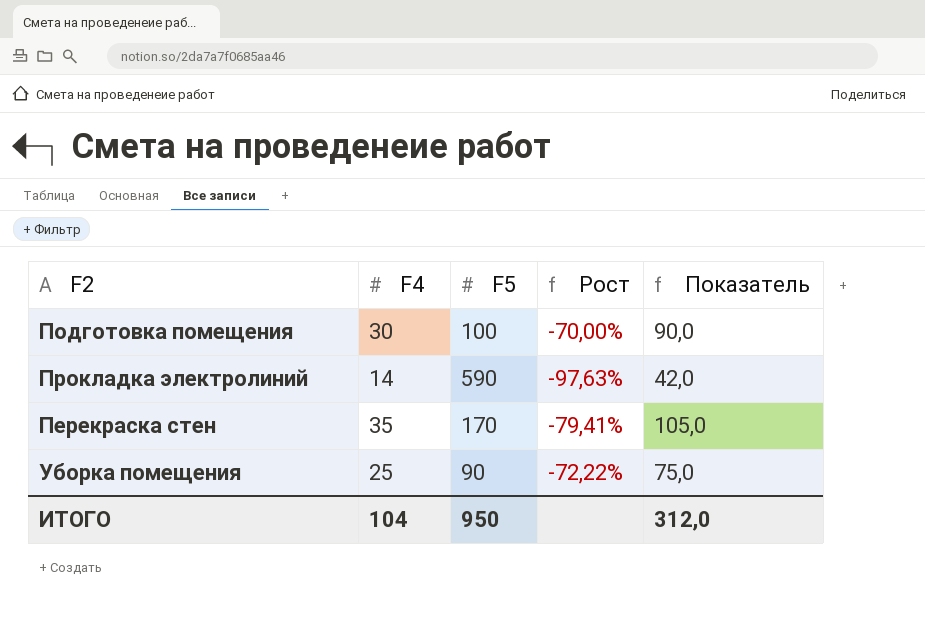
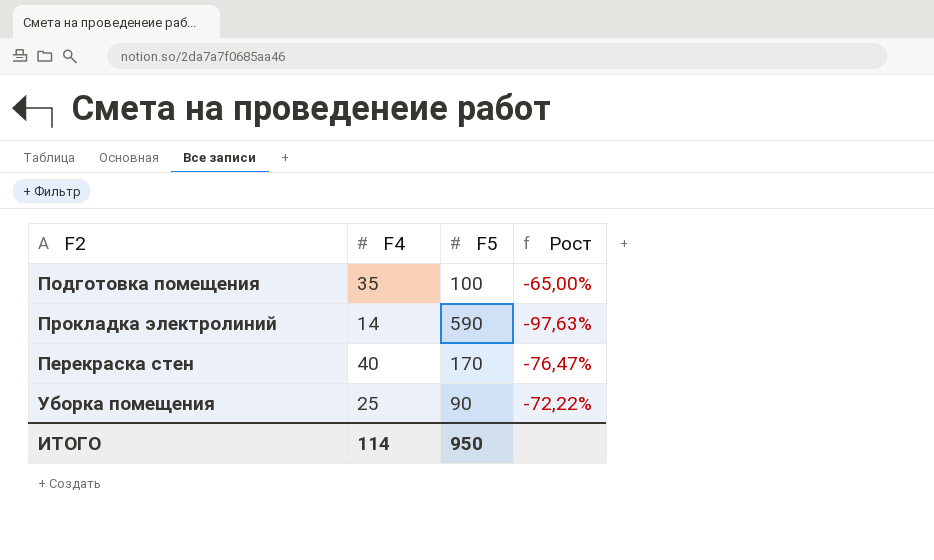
column Показатель | formula: [F4] * 3 -> none
Подготовка помещения | F4: 30 -> 35
Подготовка помещения | Рост: -70,00% -> -65,00%
Перекраска стен | F4: 35 -> 40
Перекраска стен | Рост: -79,41% -> -76,47%
ИТОГО | F4: 104 -> 114

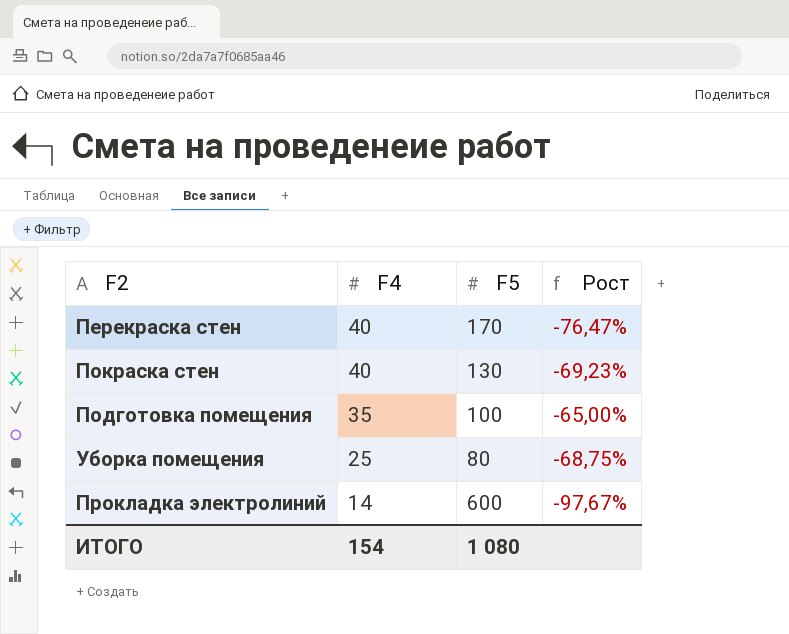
row order: none -> F4 descending
row Покраска стен: none -> 40 | 130 | -69,23%
Уборка помещения | F5: 90 -> 80
Уборка помещения | Рост: -72,22% -> -68,75%
Прокладка электролиний | F5: 590 -> 600
Прокладка электролиний | Рост: -97,63% -> -97,67%
ИТОГО | F4: 114 -> 154
ИТОГО | F5: 950 -> 1 080

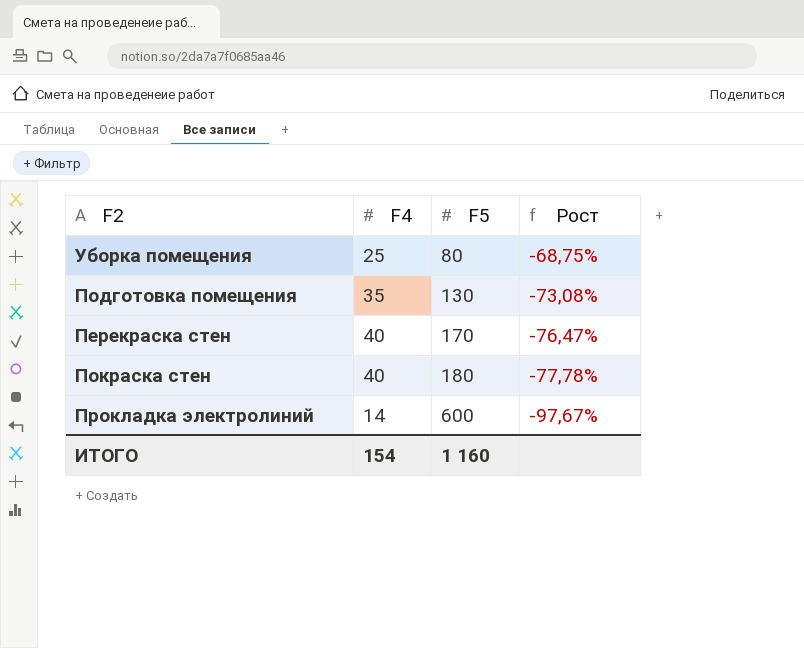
row order: F4 descending -> F5 ascending
Подготовка помещения | F5: 100 -> 130
Подготовка помещения | Рост: -65,00% -> -73,08%
Покраска стен | F5: 130 -> 180
Покраска стен | Рост: -69,23% -> -77,78%
ИТОГО | F5: 1 080 -> 1 160

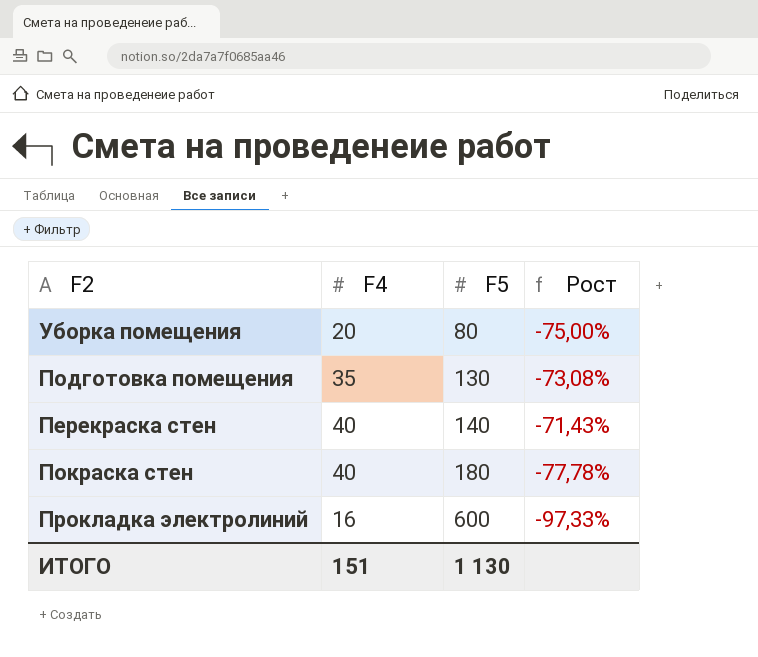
Уборка помещения | F4: 25 -> 20
Уборка помещения | Рост: -68,75% -> -75,00%
Перекраска стен | F5: 170 -> 140
Перекраска стен | Рост: -76,47% -> -71,43%
Прокладка электролиний | F4: 14 -> 16
Прокладка электролиний | Рост: -97,67% -> -97,33%
ИТОГО | F4: 154 -> 151
ИТОГО | F5: 1 160 -> 1 130

